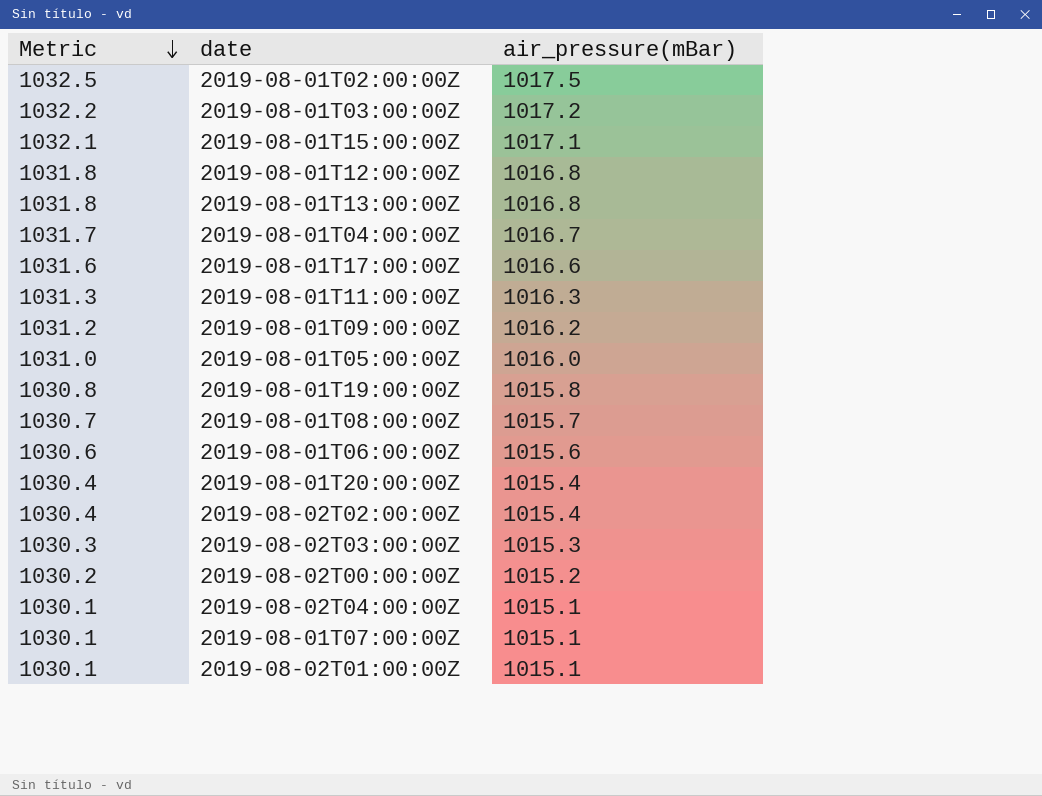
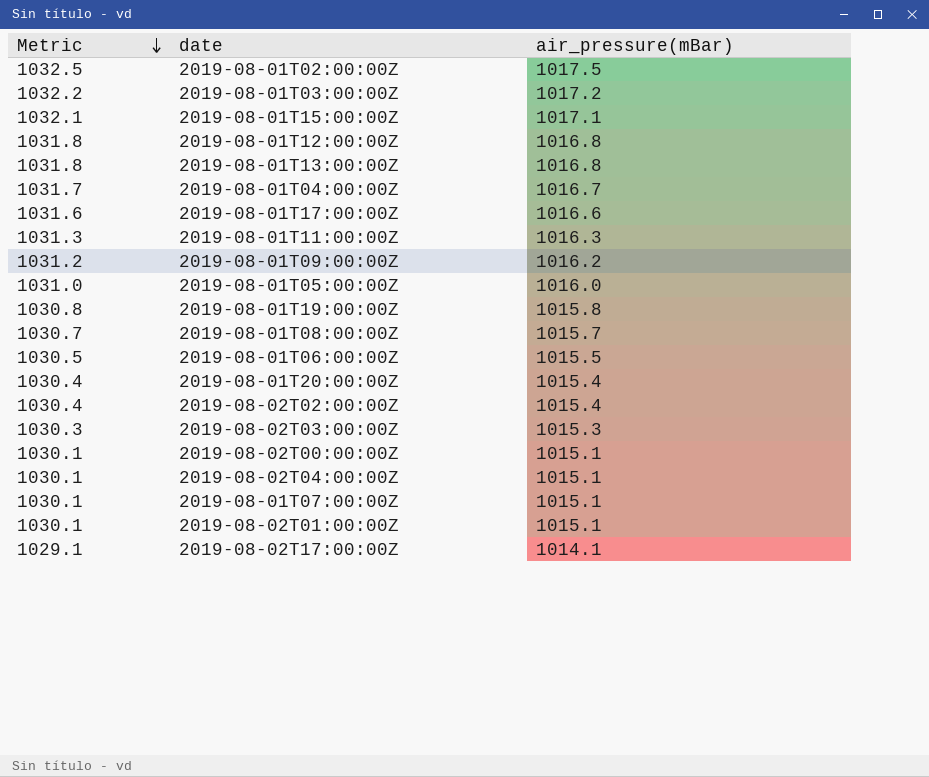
2019-08-01T06:00:00Z | Metric: 1030.6 -> 1030.5
2019-08-01T06:00:00Z | air_pressure(mBar): 1015.6 -> 1015.5
2019-08-02T00:00:00Z | Metric: 1030.2 -> 1030.1
2019-08-02T00:00:00Z | air_pressure(mBar): 1015.2 -> 1015.1
row 2019-08-02T17:00:00Z: none -> 1029.1 | 1014.1

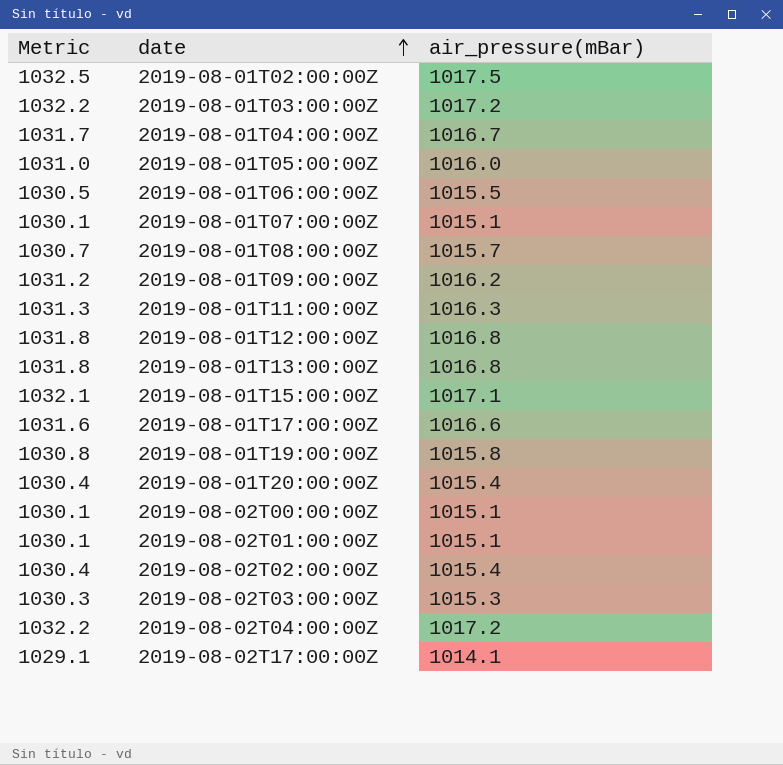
row order: Metric descending -> date ascending
2019-08-02T04:00:00Z | Metric: 1030.1 -> 1032.2
2019-08-02T04:00:00Z | air_pressure(mBar): 1015.1 -> 1017.2

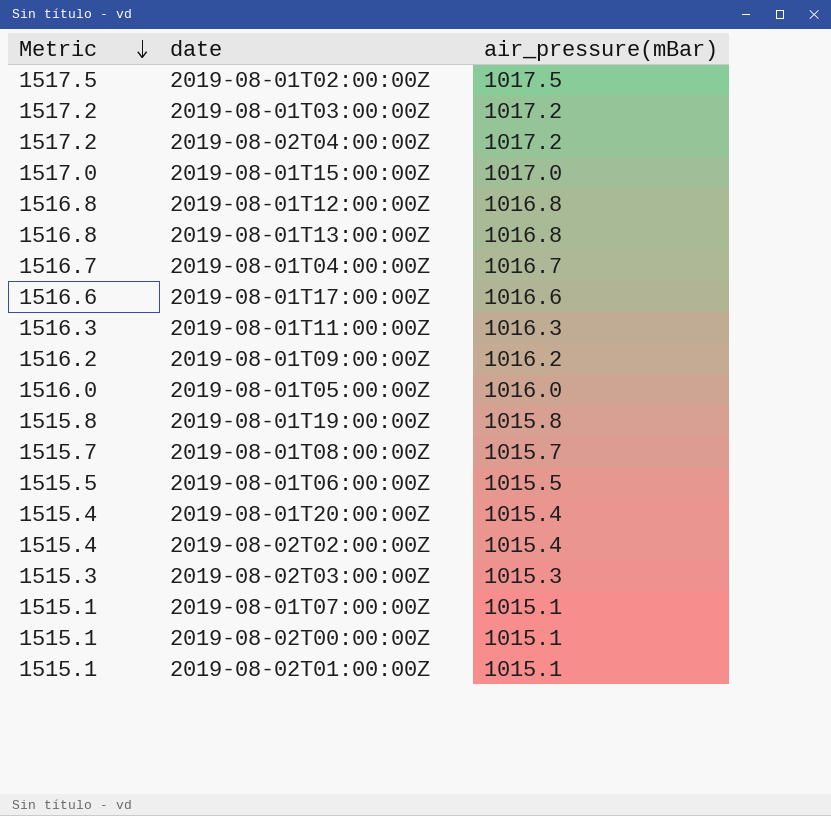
row order: date ascending -> Metric descending
column Metric | formula: [air_pressure(mBar)] + 15 -> [air_pressure(mBar)] + 500
row 2019-08-02T17:00:00Z: 1029.1 | 1014.1 -> none
2019-08-01T15:00:00Z | air_pressure(mBar): 1017.1 -> 1017.0

